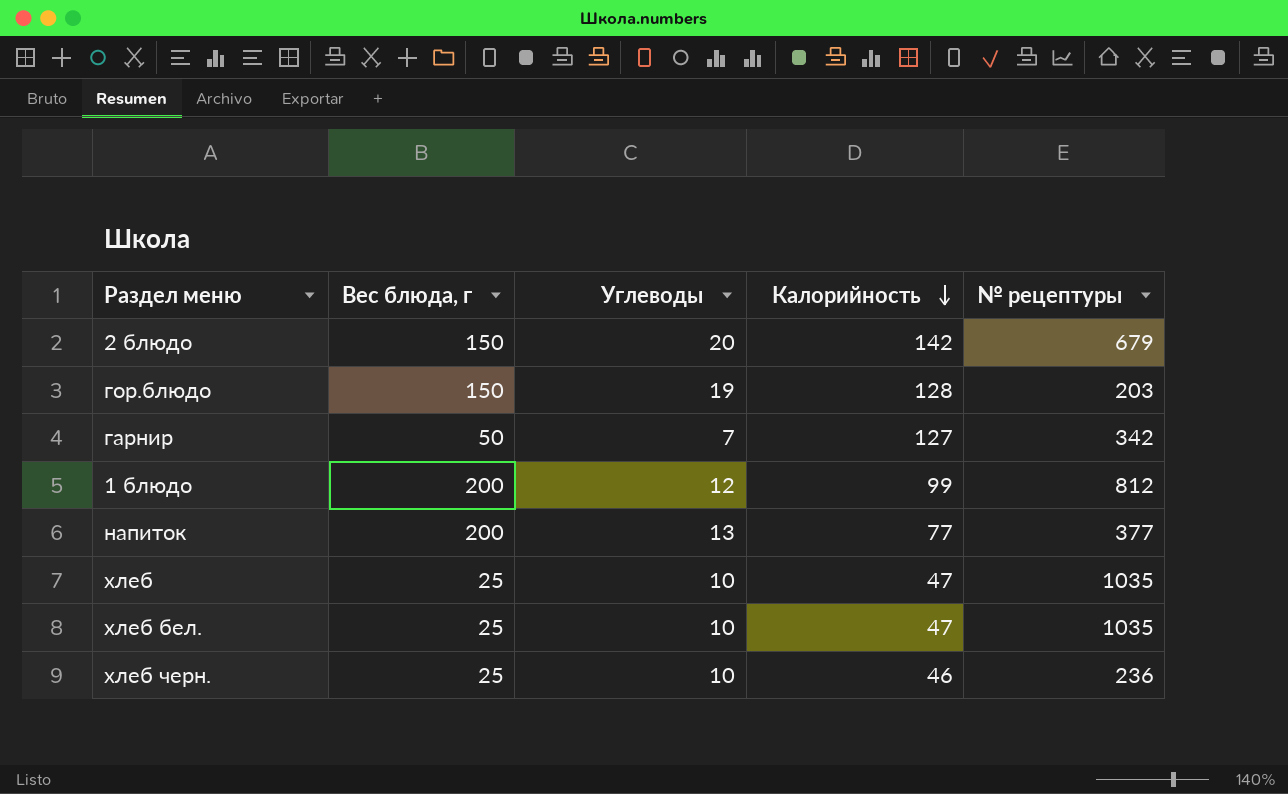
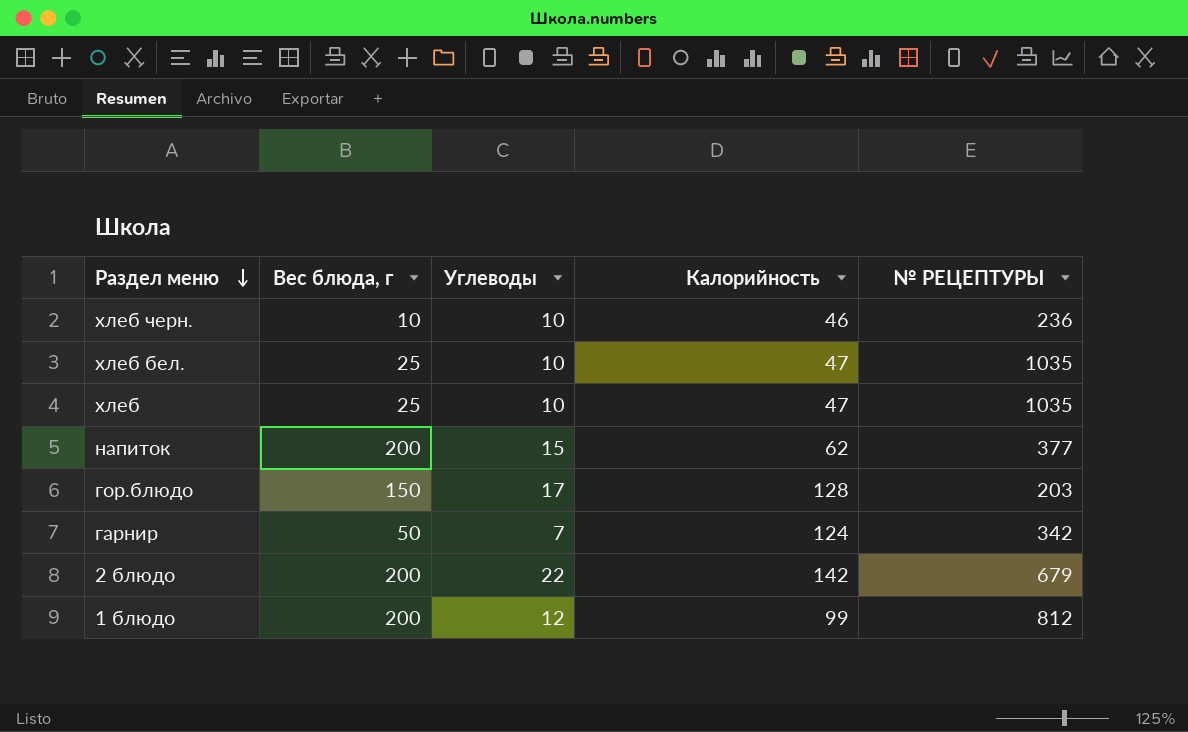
row order: Калорийность descending -> Раздел меню descending
column name: № рецептуры -> № РЕЦЕПТУРЫ
хлеб черн. | Вес блюда, г: 25 -> 10
напиток | Углеводы: 13 -> 15
напиток | Калорийность: 77 -> 62
гор.блюдо | Углеводы: 19 -> 17
гарнир | Калорийность: 127 -> 124
2 блюдо | Вес блюда, г: 150 -> 200
2 блюдо | Углеводы: 20 -> 22

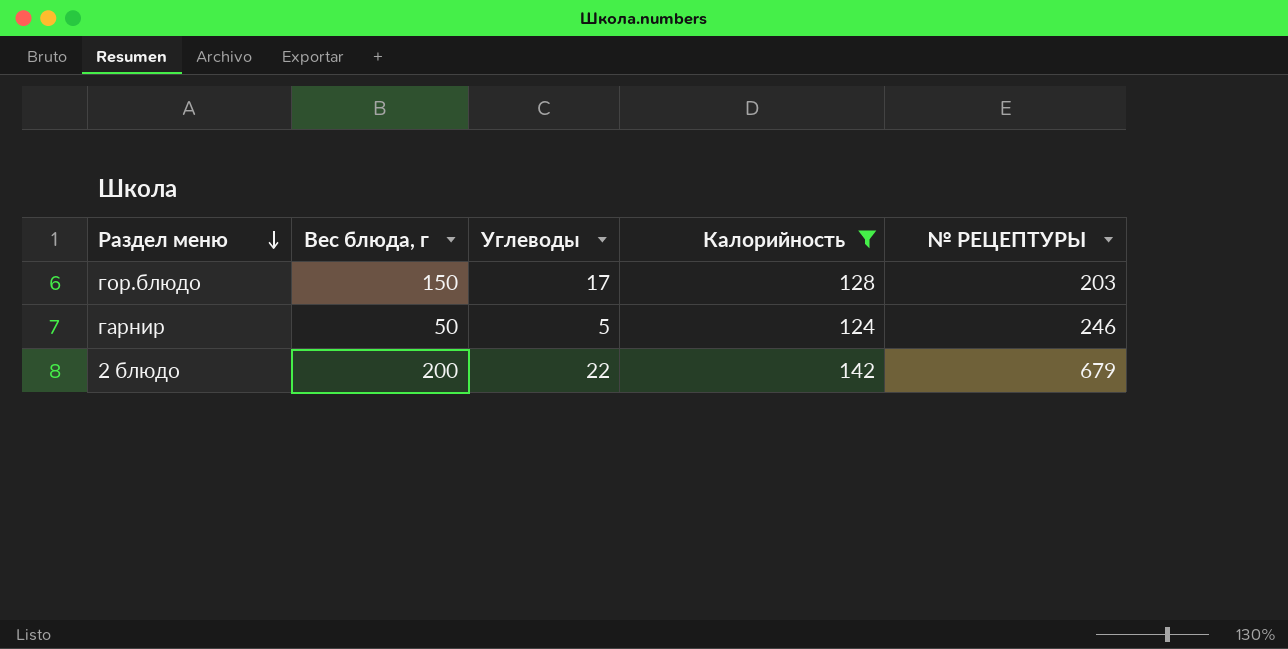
filter: none -> Калорийность >= 124
гарнир | Углеводы: 7 -> 5
гарнир | № РЕЦЕПТУРЫ: 342 -> 246

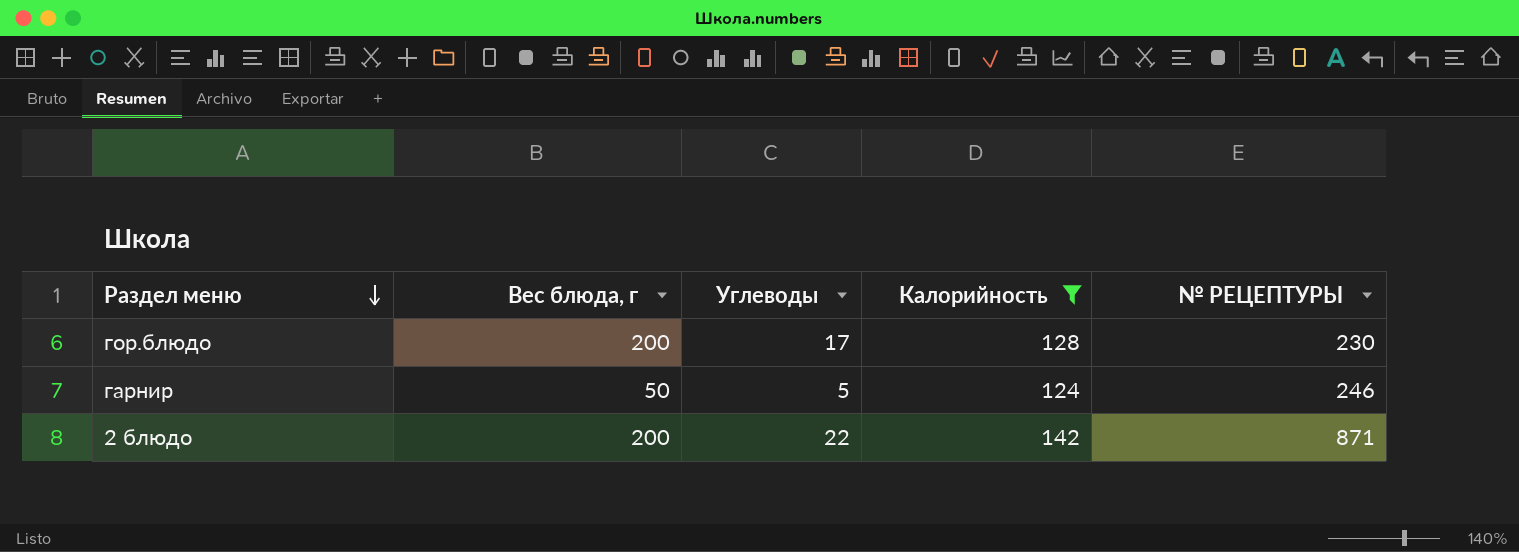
гор.блюдо | Вес блюда, г: 150 -> 200
гор.блюдо | № РЕЦЕПТУРЫ: 203 -> 230
2 блюдо | № РЕЦЕПТУРЫ: 679 -> 871

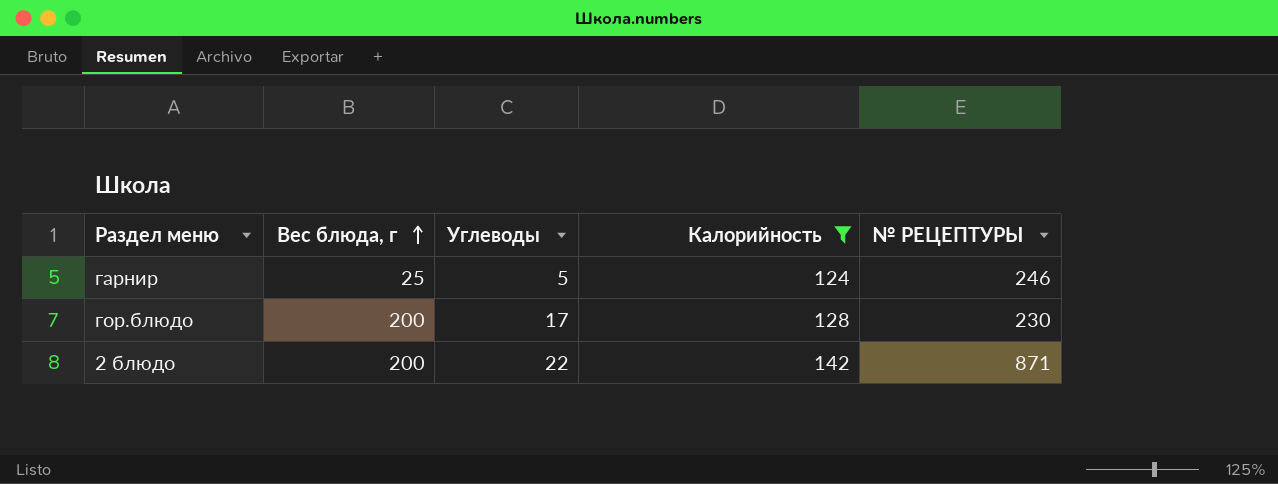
row order: Раздел меню descending -> Вес блюда, г ascending
гарнир | Вес блюда, г: 50 -> 25

